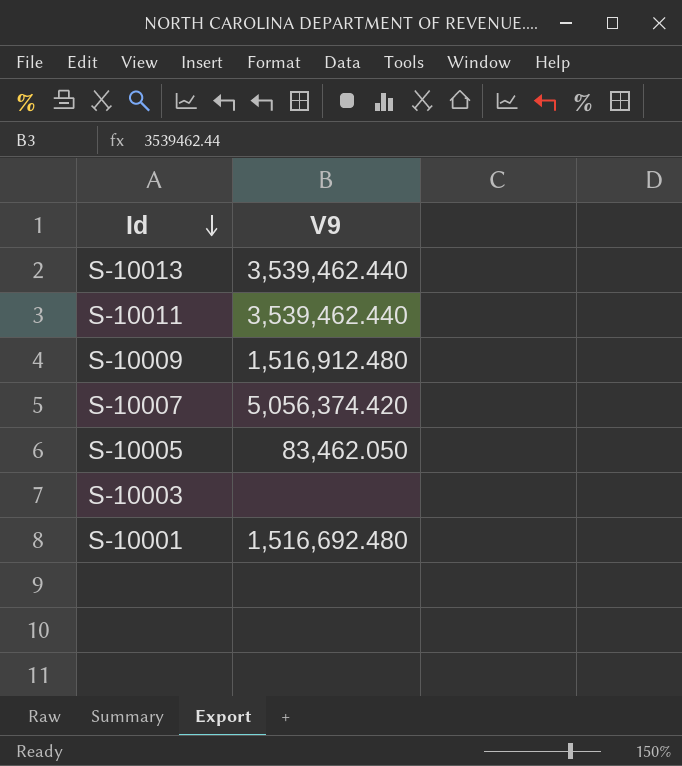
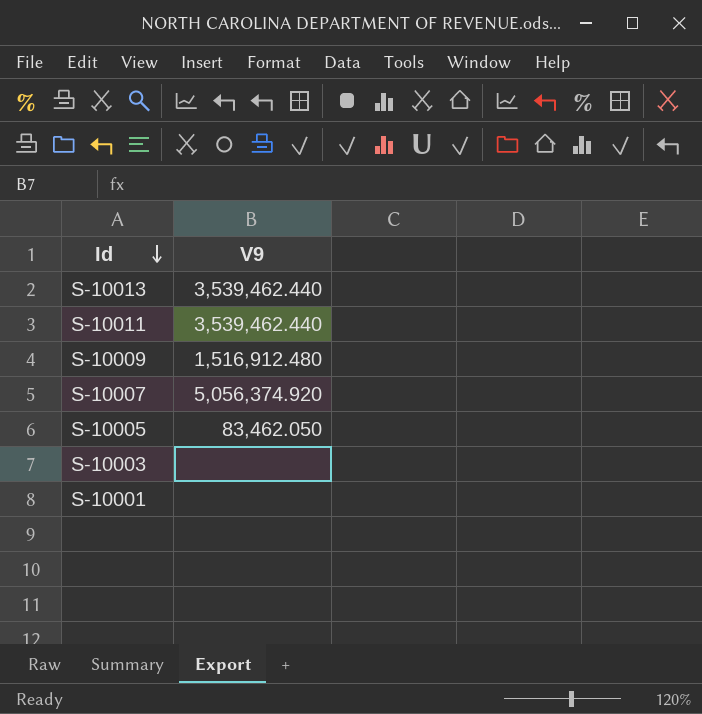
S-10007 | V9: 5,056,374.420 -> 5,056,374.920
S-10001 | V9: 1,516,692.480 -> none

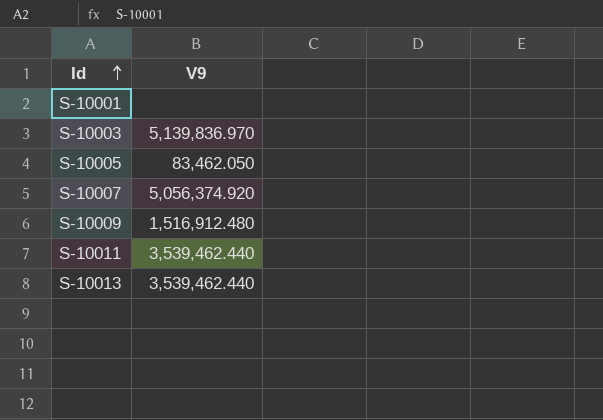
row order: Id descending -> Id ascending
S-10003 | V9: none -> 5,139,836.970

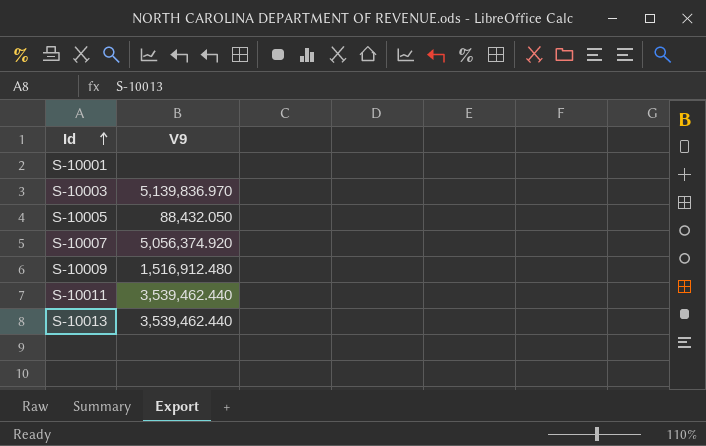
S-10005 | V9: 83,462.050 -> 88,432.050

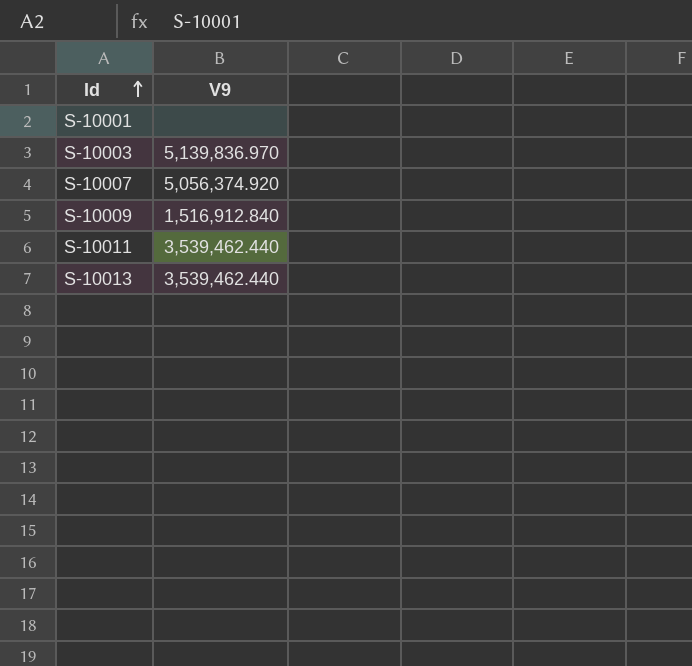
row S-10005: 88,432.050 -> none
S-10009 | V9: 1,516,912.480 -> 1,516,912.840

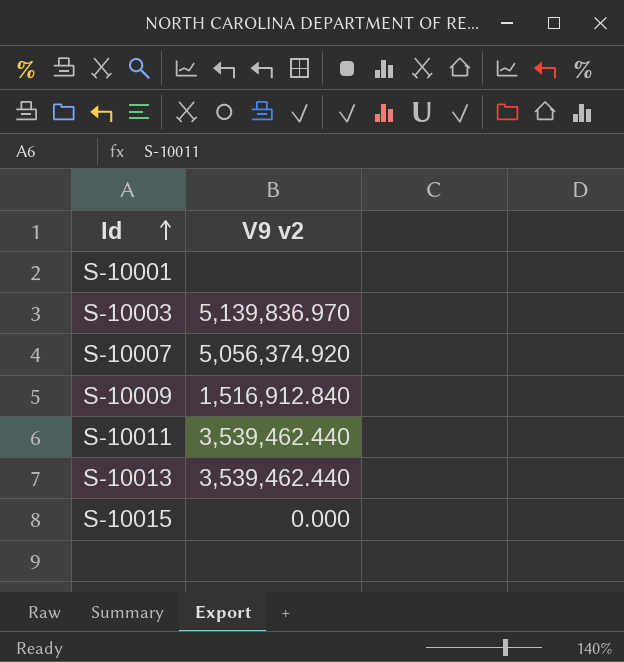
column name: V9 -> V9 v2
row S-10015: none -> 0.000

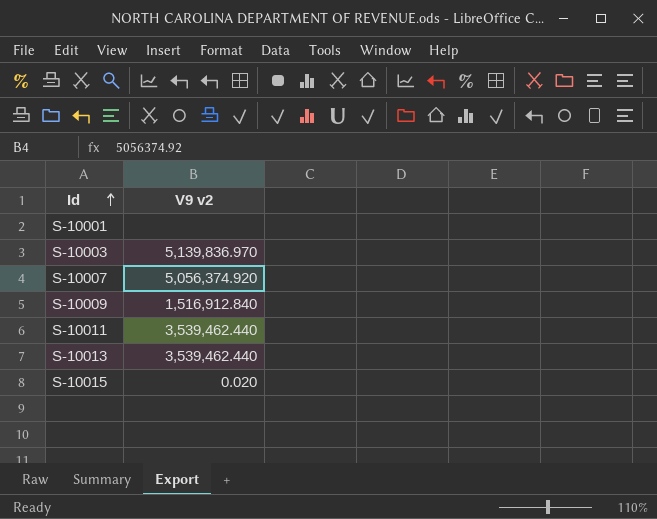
S-10015 | V9 v2: 0.000 -> 0.020

